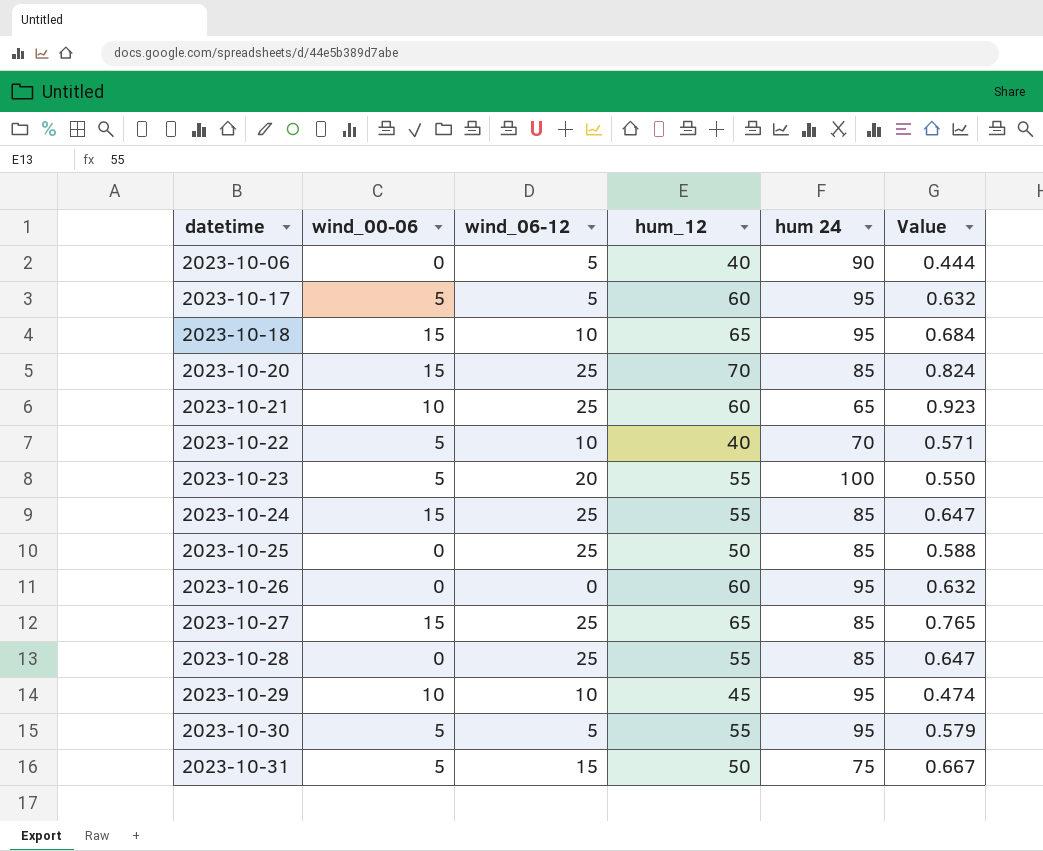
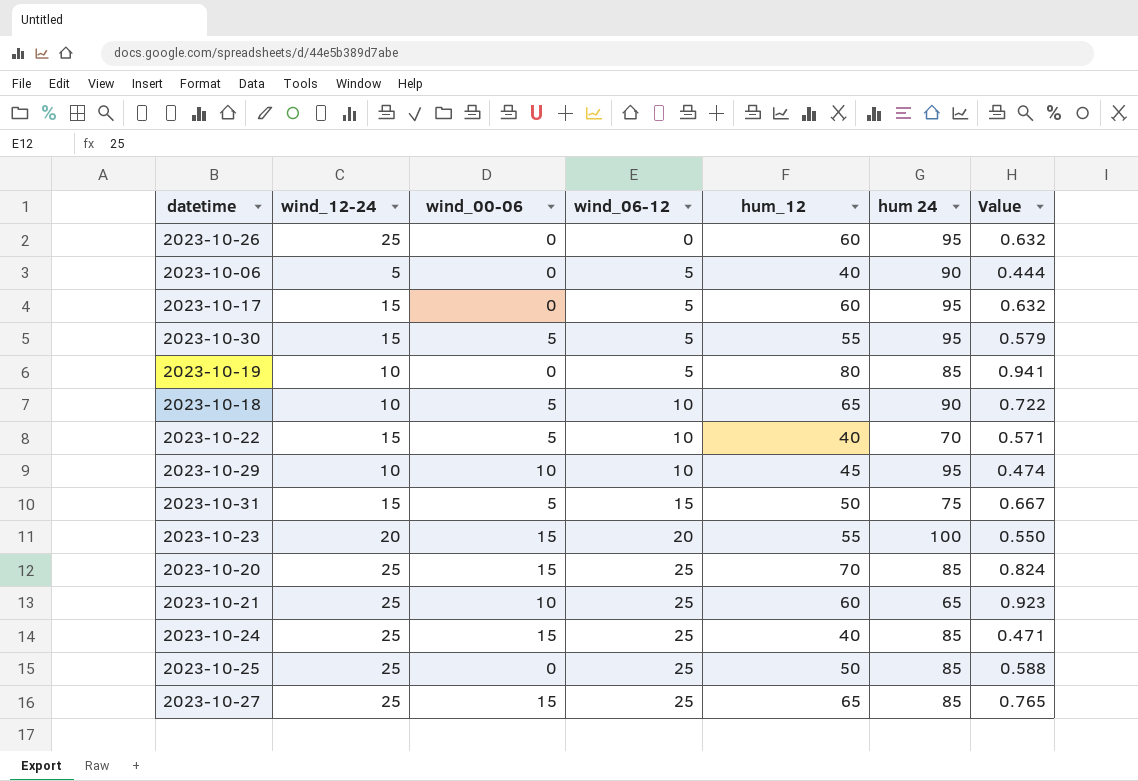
row order: datetime ascending -> wind_06-12 ascending
column wind_12-24 | position: none -> 2
row 2023-10-28: 0 | 25 | 55 | 85 | 0.647 -> none
2023-10-17 | wind_00-06: 5 -> 0
row 2023-10-19: none -> 10 | 0 | 5 | 80 | 85 | 0.941
2023-10-18 | wind_00-06: 15 -> 5
2023-10-18 | hum 24: 95 -> 90
2023-10-18 | Value: 0.684 -> 0.722
2023-10-23 | wind_00-06: 5 -> 15
2023-10-24 | hum_12: 55 -> 40
2023-10-24 | Value: 0.647 -> 0.471

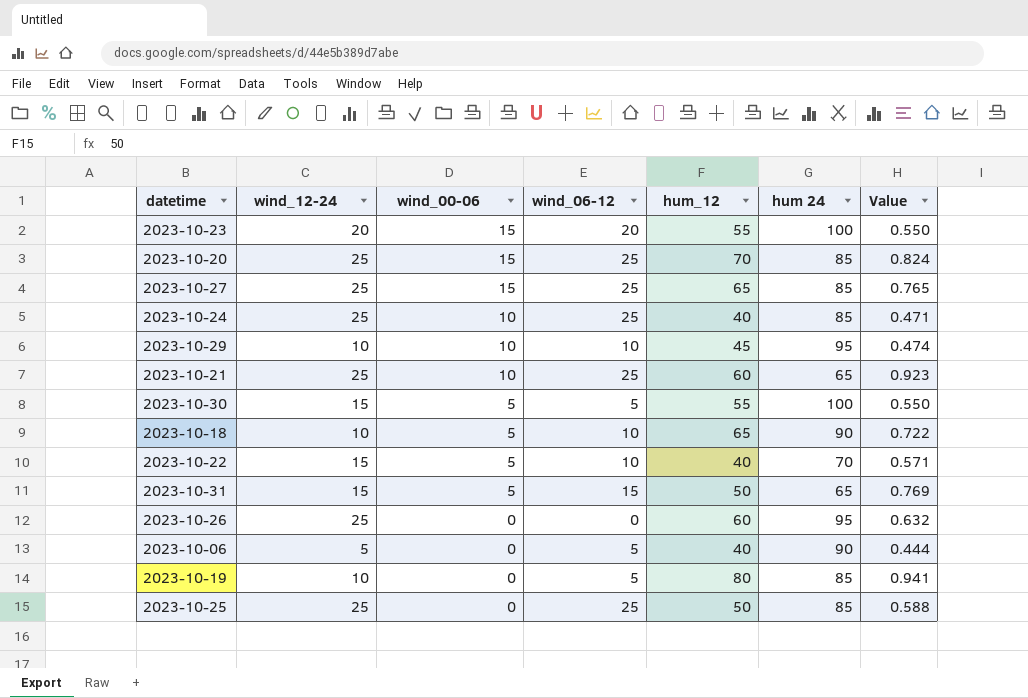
row order: wind_06-12 ascending -> wind_00-06 descending
row 2023-10-17: 15 | 0 | 5 | 60 | 95 | 0.632 -> none
2023-10-24 | wind_00-06: 15 -> 10
2023-10-30 | hum 24: 95 -> 100
2023-10-30 | Value: 0.579 -> 0.550
2023-10-31 | hum 24: 75 -> 65
2023-10-31 | Value: 0.667 -> 0.769

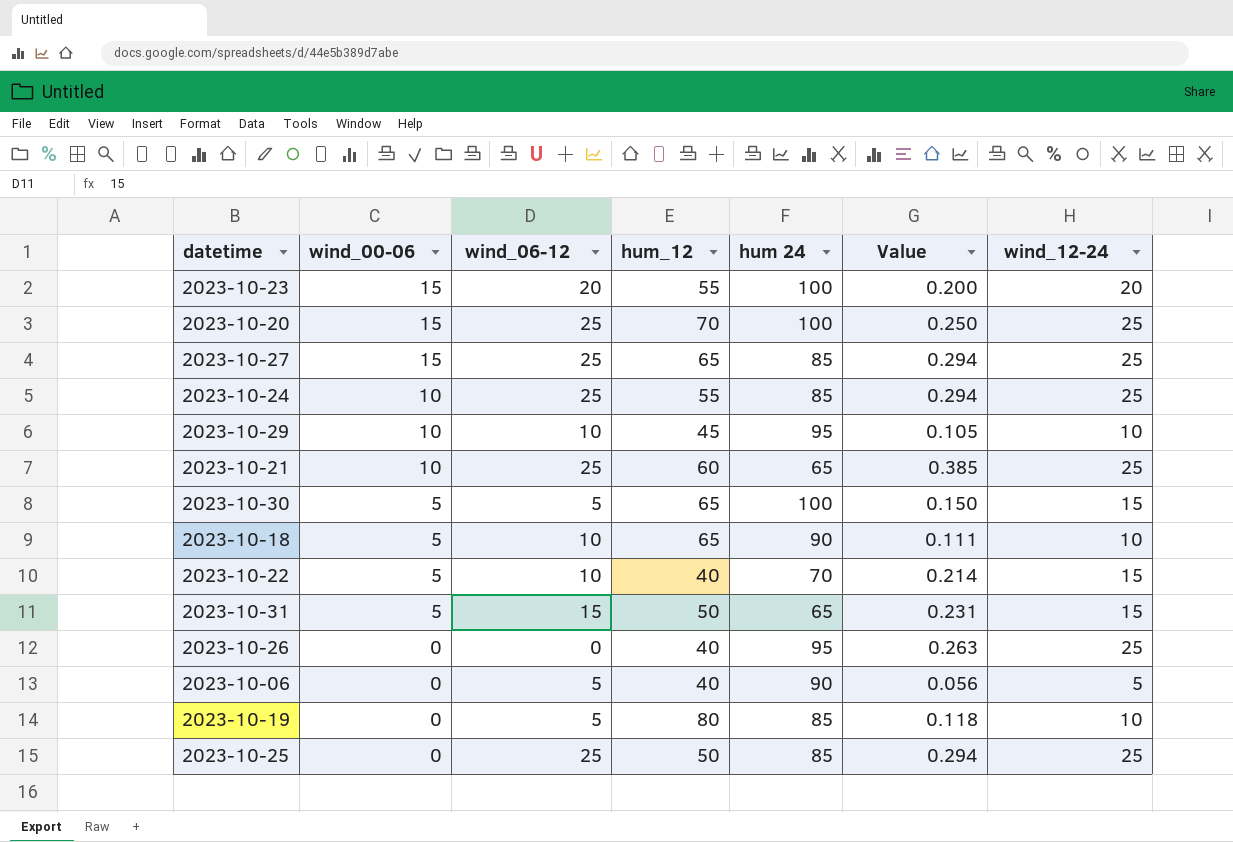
column Value | formula: [hum_12] / [hum 24] -> [wind_12-24] / [hum 24]
column wind_12-24 | position: 2 -> 7
2023-10-20 | hum 24: 85 -> 100
2023-10-24 | hum_12: 40 -> 55
2023-10-30 | hum_12: 55 -> 65
2023-10-26 | hum_12: 60 -> 40

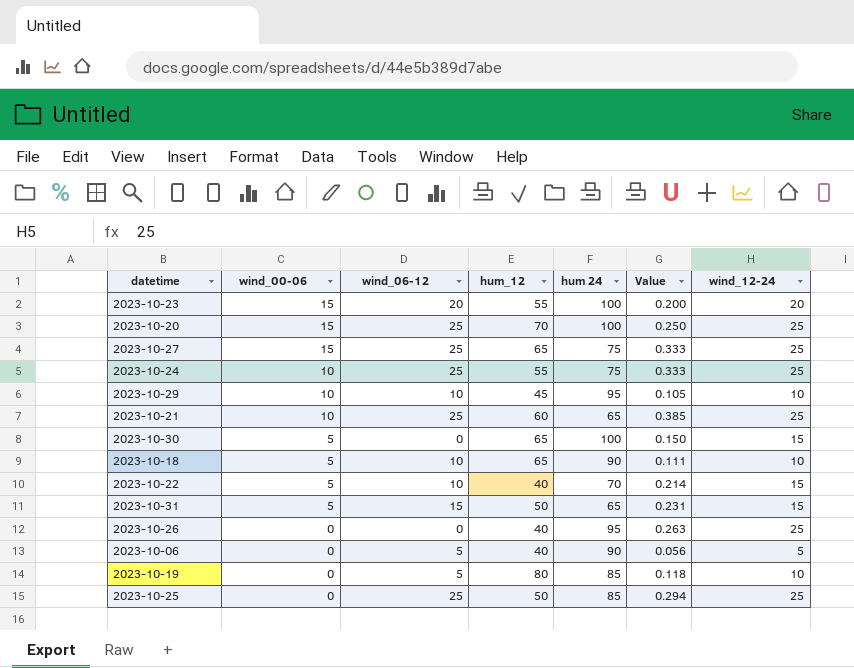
2023-10-27 | hum 24: 85 -> 75
2023-10-27 | Value: 0.294 -> 0.333
2023-10-24 | hum 24: 85 -> 75
2023-10-24 | Value: 0.294 -> 0.333
2023-10-30 | wind_06-12: 5 -> 0

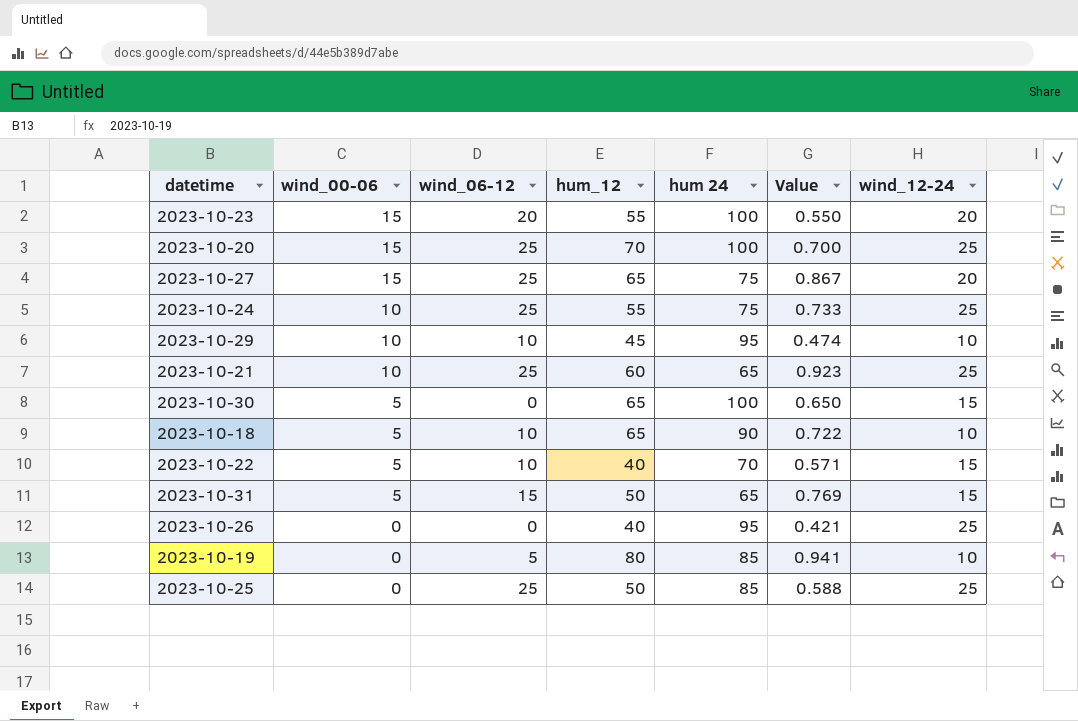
column Value | formula: [wind_12-24] / [hum 24] -> [hum_12] / [hum 24]
row 2023-10-06: 0 | 5 | 40 | 90 | 0.056 | 5 -> none
2023-10-27 | wind_12-24: 25 -> 20

